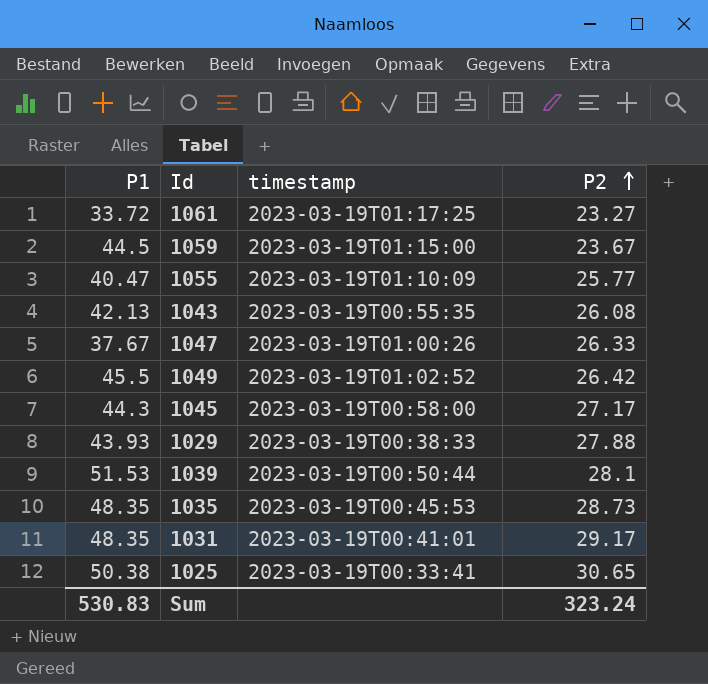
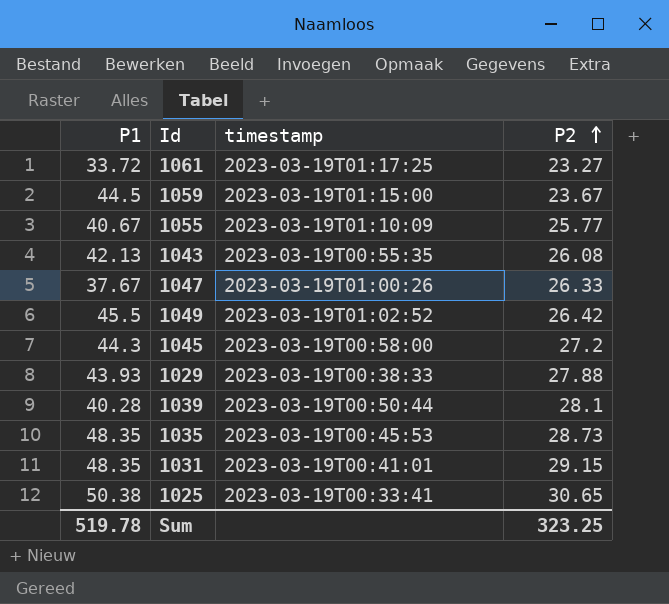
1055 | P1: 40.47 -> 40.67
1045 | P2: 27.17 -> 27.2
1039 | P1: 51.53 -> 40.28
1031 | P2: 29.17 -> 29.15
Sum | P1: 530.83 -> 519.78
Sum | P2: 323.24 -> 323.25

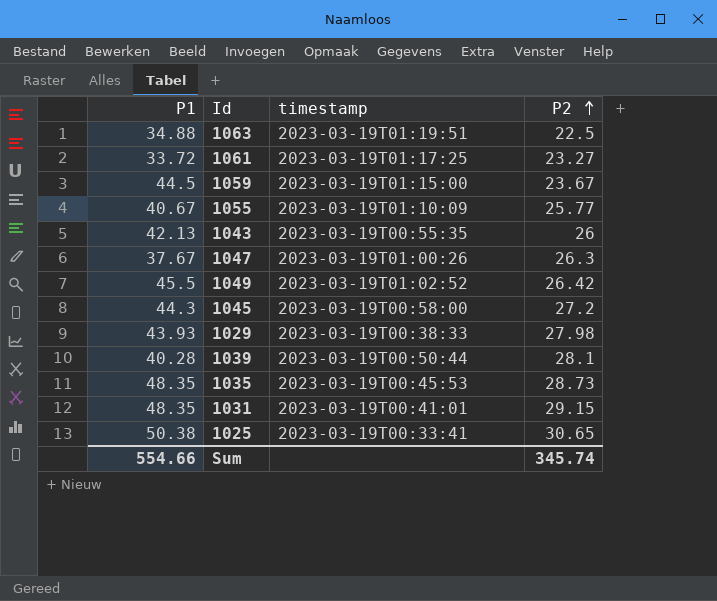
row 1063: none -> 34.88 | 2023-03-19T01:19:51 | 22.5
1043 | P2: 26.08 -> 26
1047 | P2: 26.33 -> 26.3
1029 | P2: 27.88 -> 27.98
Sum | P1: 519.78 -> 554.66
Sum | P2: 323.25 -> 345.74

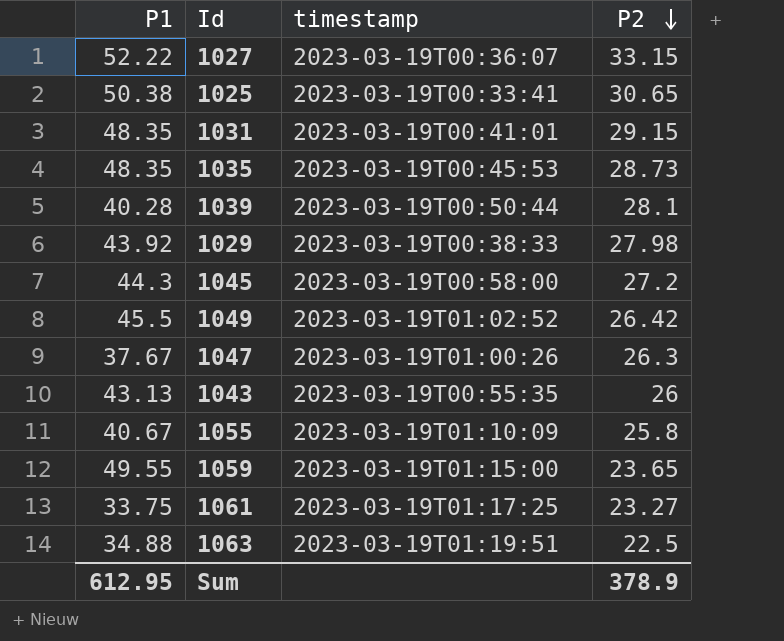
row order: P2 ascending -> P2 descending
row 1027: none -> 52.22 | 2023-03-19T00:36:07 | 33.15
1029 | P1: 43.93 -> 43.92
1043 | P1: 42.13 -> 43.13
1055 | P2: 25.77 -> 25.8
1059 | P1: 44.5 -> 49.55
1059 | P2: 23.67 -> 23.65
1061 | P1: 33.72 -> 33.75
Sum | P1: 554.66 -> 612.95
Sum | P2: 345.74 -> 378.9

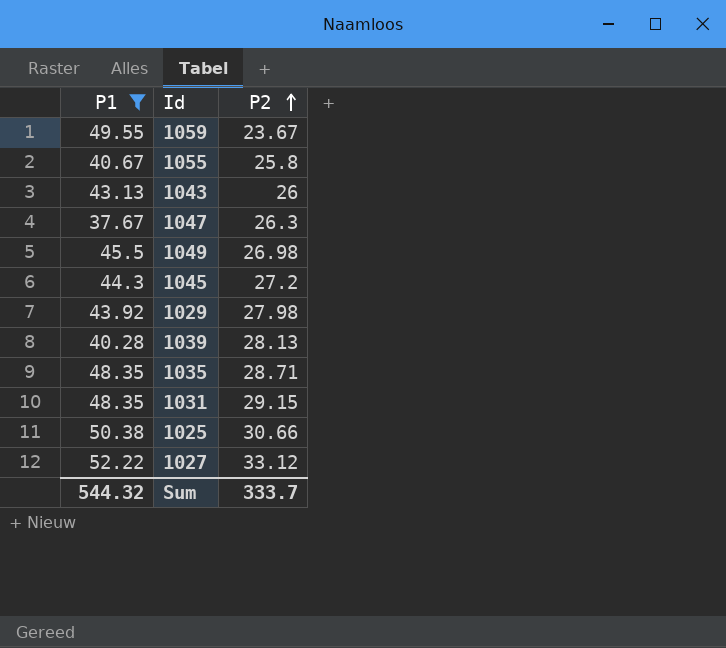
filter: none -> P1 >= 37.67
row order: P2 descending -> P2 ascending
column timestamp | position: 3 -> none
1059 | P2: 23.65 -> 23.67
1049 | P2: 26.42 -> 26.98
1039 | P2: 28.1 -> 28.13
1035 | P2: 28.73 -> 28.71
1025 | P2: 30.65 -> 30.66
1027 | P2: 33.15 -> 33.12
Sum | P1: 612.95 -> 544.32
Sum | P2: 378.9 -> 333.7

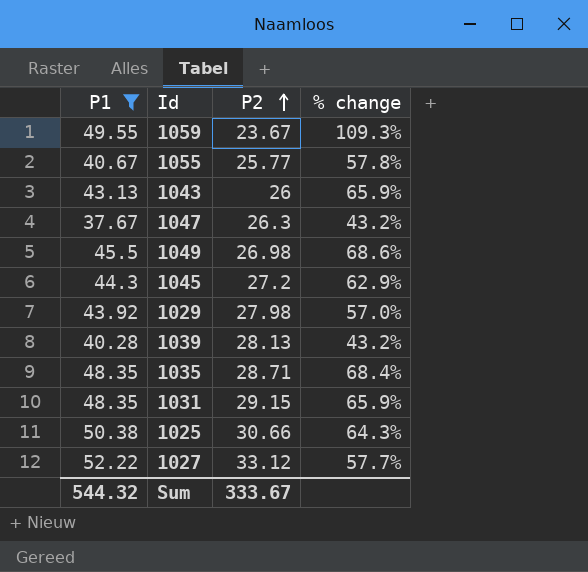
column % change | formula: none -> ([P1] - [P2]) / [P2]
1055 | P2: 25.8 -> 25.77
Sum | P2: 333.7 -> 333.67

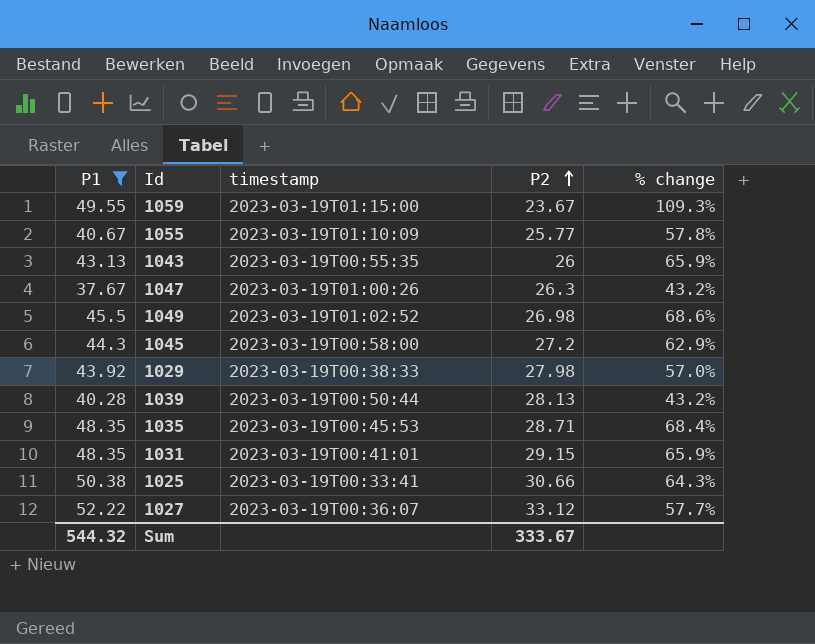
column timestamp | position: none -> 3

